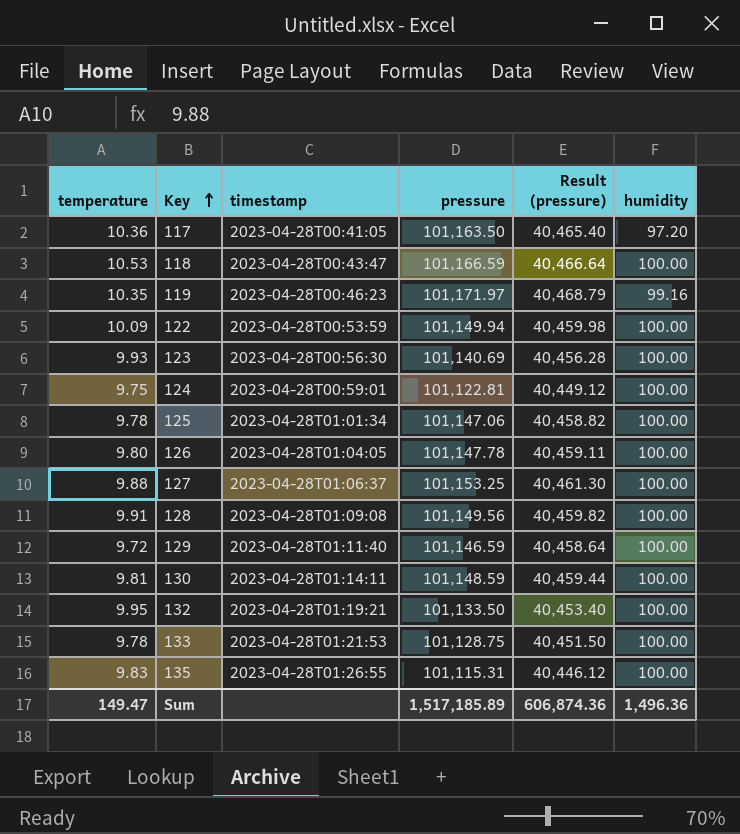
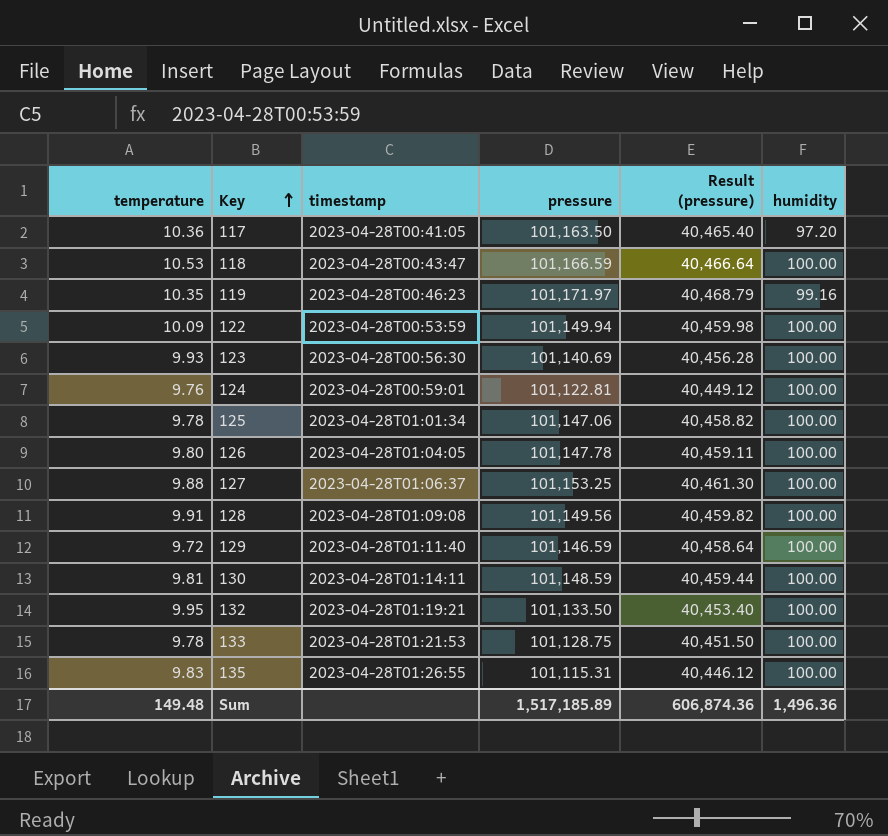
124 | temperature: 9.75 -> 9.76
Sum | temperature: 149.47 -> 149.48

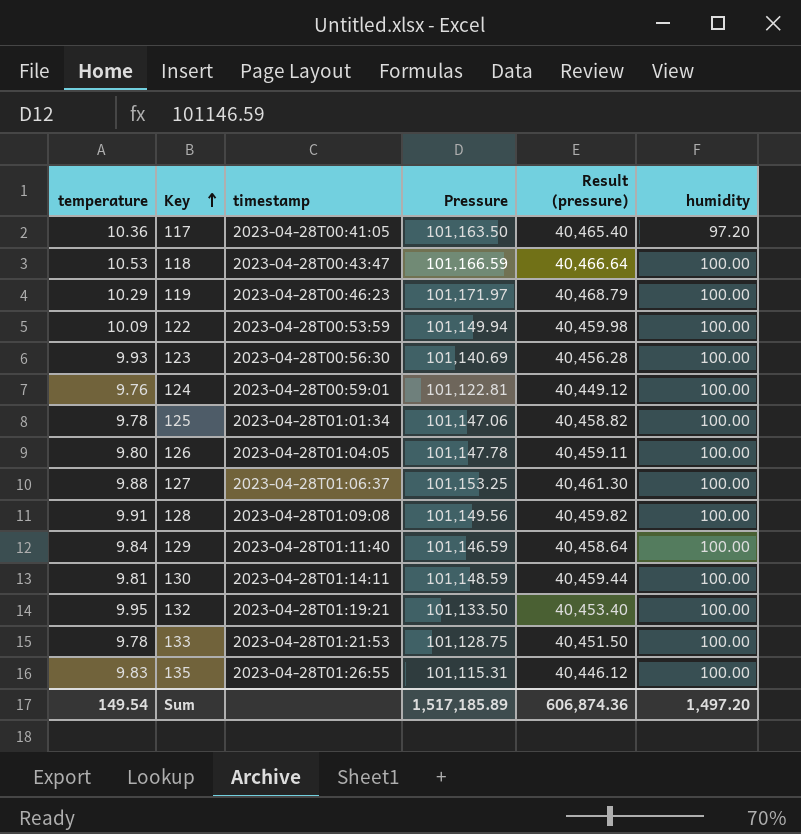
column name: pressure -> Pressure
119 | temperature: 10.35 -> 10.29
119 | humidity: 99.16 -> 100.00
129 | temperature: 9.72 -> 9.84
Sum | temperature: 149.48 -> 149.54
Sum | humidity: 1,496.36 -> 1,497.20

